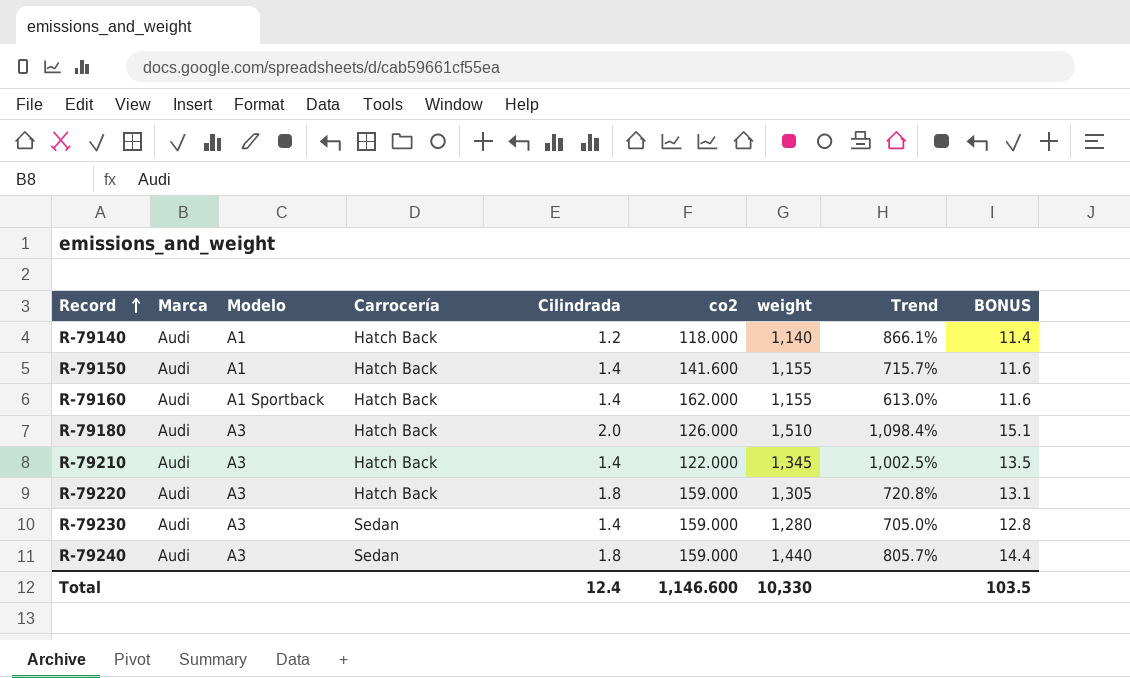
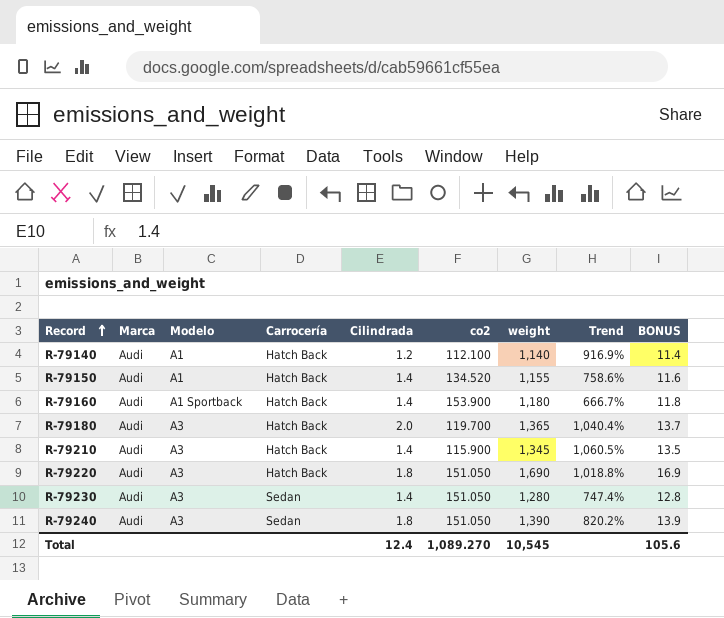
R-79140 | co2: 118.000 -> 112.100
R-79140 | Trend: 866.1% -> 916.9%
R-79150 | co2: 141.600 -> 134.520
R-79150 | Trend: 715.7% -> 758.6%
R-79160 | co2: 162.000 -> 153.900
R-79160 | weight: 1,155 -> 1,180
R-79160 | Trend: 613.0% -> 666.7%
R-79160 | BONUS: 11.6 -> 11.8
R-79180 | co2: 126.000 -> 119.700
R-79180 | weight: 1,510 -> 1,365
R-79180 | Trend: 1,098.4% -> 1,040.4%
R-79180 | BONUS: 15.1 -> 13.7
R-79210 | co2: 122.000 -> 115.900
R-79210 | Trend: 1,002.5% -> 1,060.5%
R-79220 | co2: 159.000 -> 151.050
R-79220 | weight: 1,305 -> 1,690
R-79220 | Trend: 720.8% -> 1,018.8%
R-79220 | BONUS: 13.1 -> 16.9
R-79230 | co2: 159.000 -> 151.050
R-79230 | Trend: 705.0% -> 747.4%
R-79240 | co2: 159.000 -> 151.050
R-79240 | weight: 1,440 -> 1,390
R-79240 | Trend: 805.7% -> 820.2%
R-79240 | BONUS: 14.4 -> 13.9
Total | co2: 1,146.600 -> 1,089.270
Total | weight: 10,330 -> 10,545
Total | BONUS: 103.5 -> 105.6

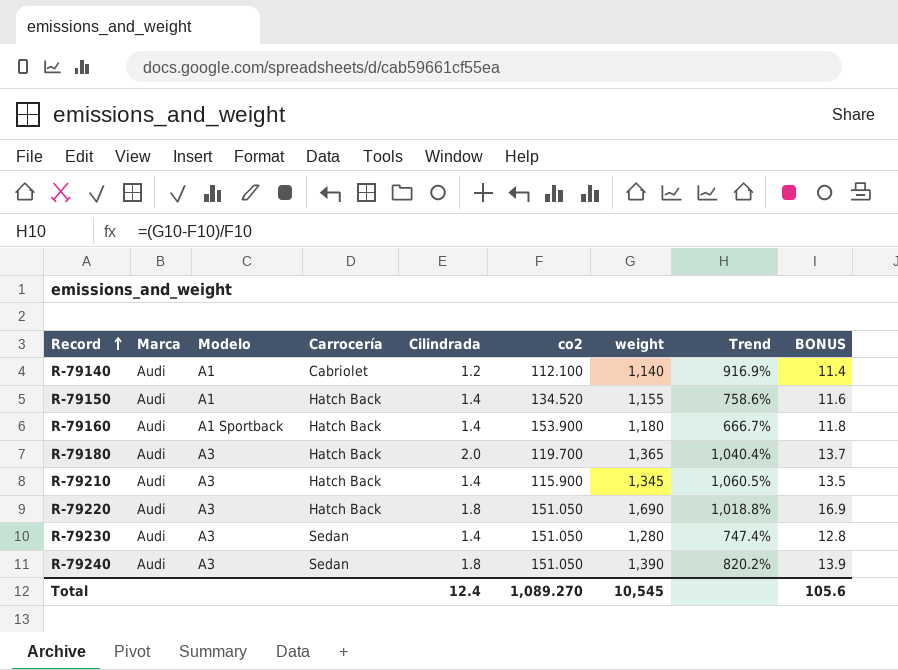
R-79140 | Carrocería: Hatch Back -> Cabriolet

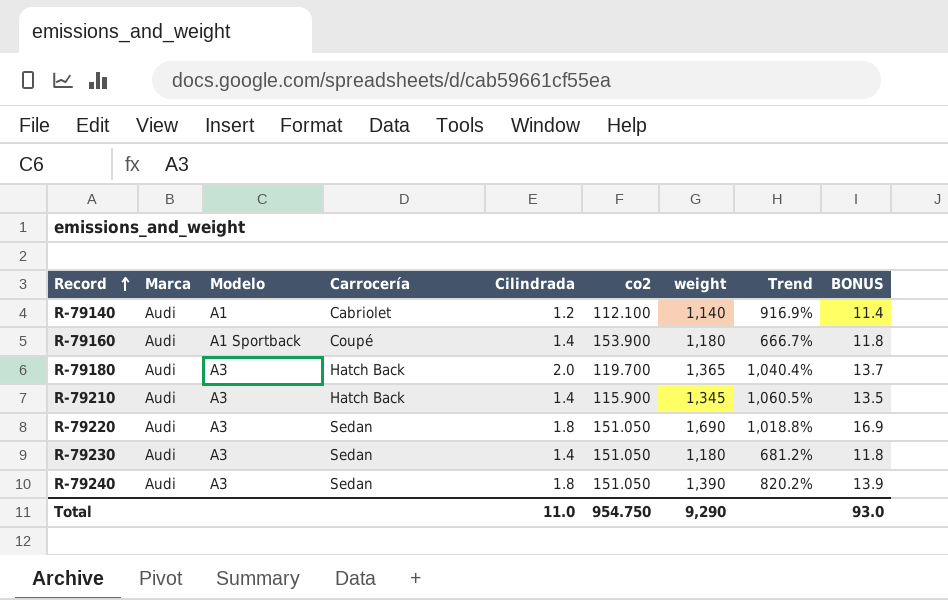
row R-79150: Audi | A1 | Hatch Back | 1.4 | 134.520 | 1,155 | 758.6% | 11.6 -> none
R-79160 | Carrocería: Hatch Back -> Coupé
R-79220 | Carrocería: Hatch Back -> Sedan
R-79230 | weight: 1,280 -> 1,180
R-79230 | Trend: 747.4% -> 681.2%
R-79230 | BONUS: 12.8 -> 11.8
Total | Cilindrada: 12.4 -> 11.0
Total | co2: 1,089.270 -> 954.750
Total | weight: 10,545 -> 9,290
Total | BONUS: 105.6 -> 93.0

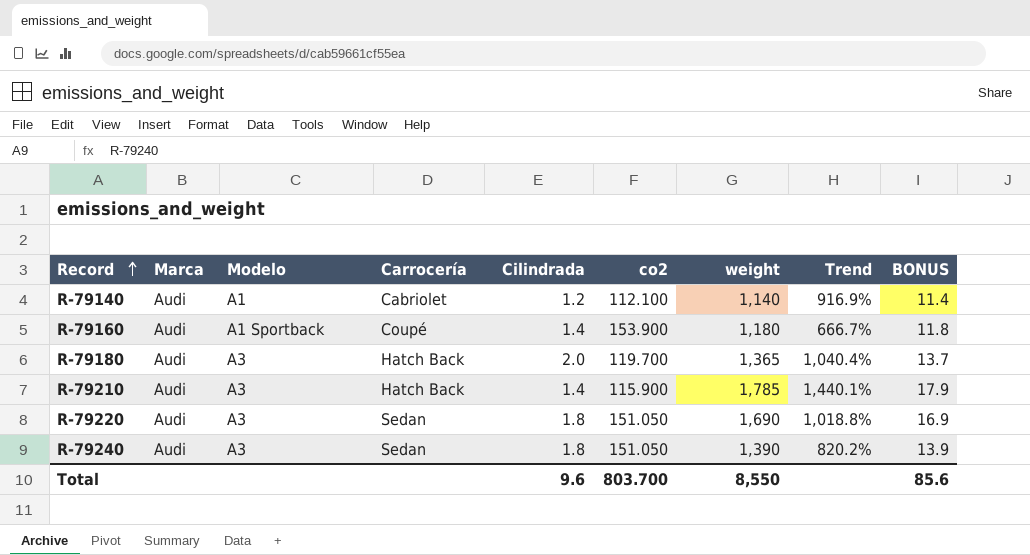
row R-79230: Audi | A3 | Sedan | 1.4 | 151.050 | 1,180 | 681.2% | 11.8 -> none
R-79210 | weight: 1,345 -> 1,785
R-79210 | Trend: 1,060.5% -> 1,440.1%
R-79210 | BONUS: 13.5 -> 17.9
Total | Cilindrada: 11.0 -> 9.6
Total | co2: 954.750 -> 803.700
Total | weight: 9,290 -> 8,550
Total | BONUS: 93.0 -> 85.6

